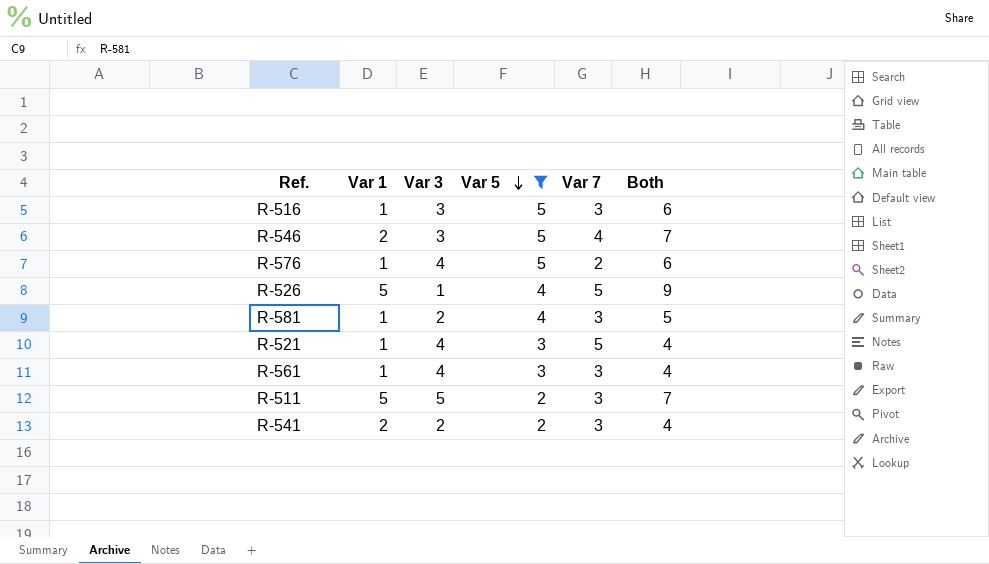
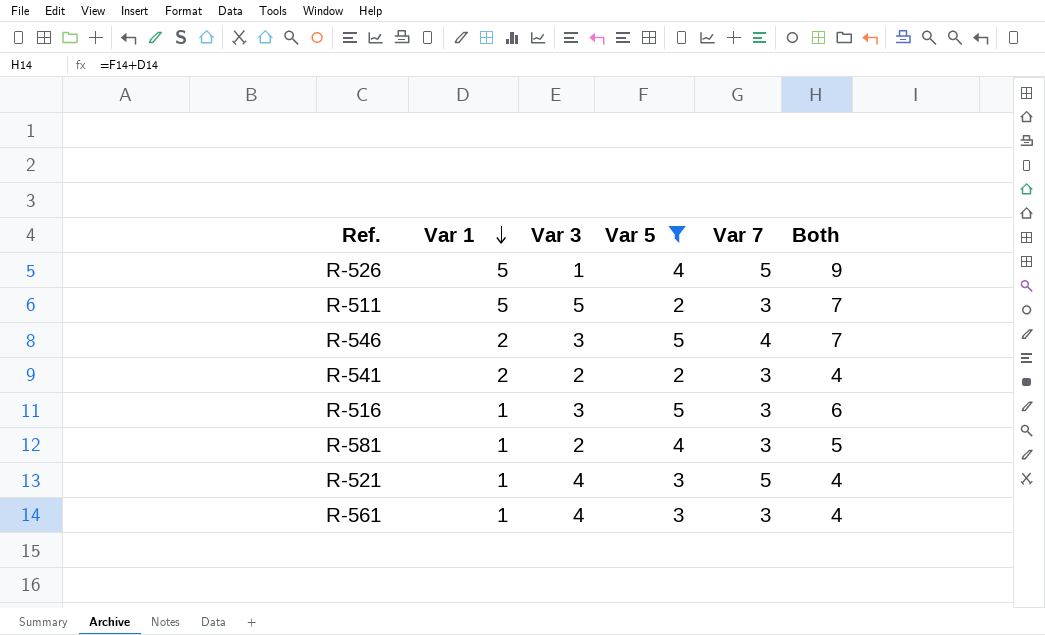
row order: Var 5 descending -> Var 1 descending
row R-576: 1 | 4 | 5 | 2 | 6 -> none

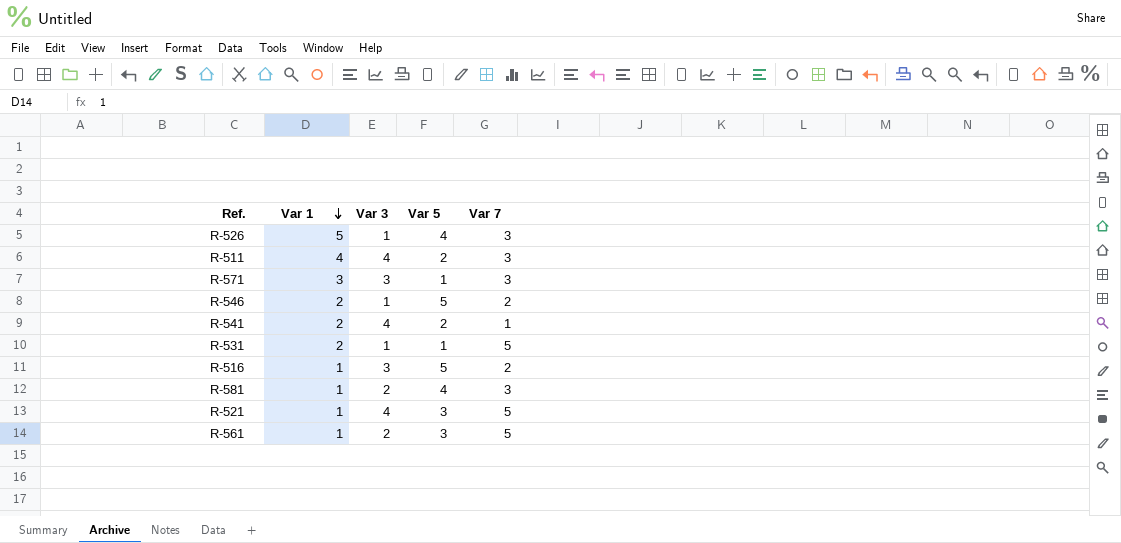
filter: Var 5 != 1 -> none
column Both | formula: [Var 1] + [Var 5] -> none
R-526 | Var 7: 5 -> 3
R-511 | Var 1: 5 -> 4
R-511 | Var 3: 5 -> 4
R-546 | Var 3: 3 -> 1
R-546 | Var 7: 4 -> 2
R-541 | Var 3: 2 -> 4
R-541 | Var 7: 3 -> 1
R-516 | Var 7: 3 -> 2
R-561 | Var 3: 4 -> 2
R-561 | Var 7: 3 -> 5

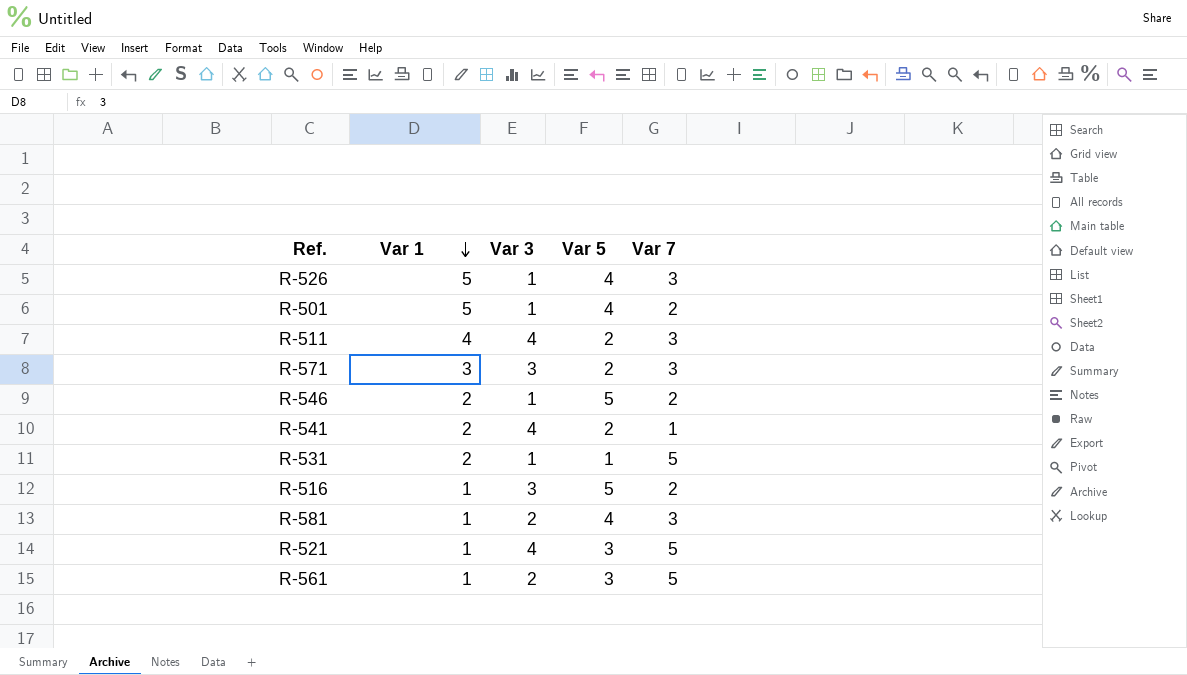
row R-501: none -> 5 | 1 | 4 | 2
R-571 | Var 5: 1 -> 2

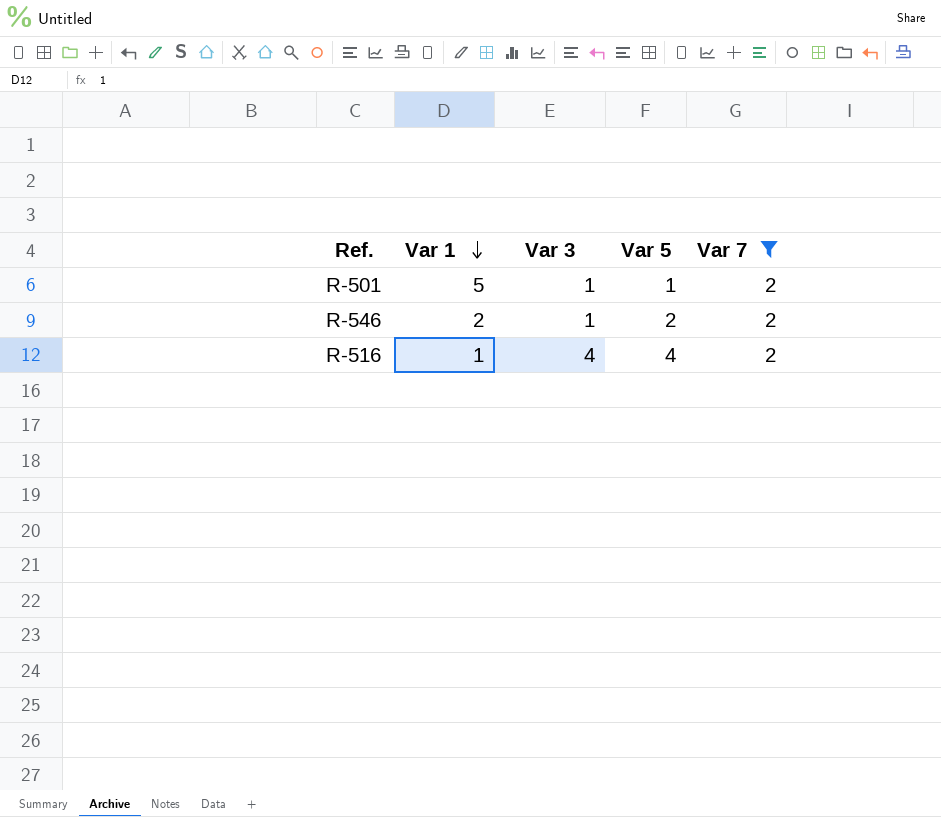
filter: none -> Var 7 = 2
R-501 | Var 5: 4 -> 1
R-546 | Var 5: 5 -> 2
R-516 | Var 3: 3 -> 4
R-516 | Var 5: 5 -> 4

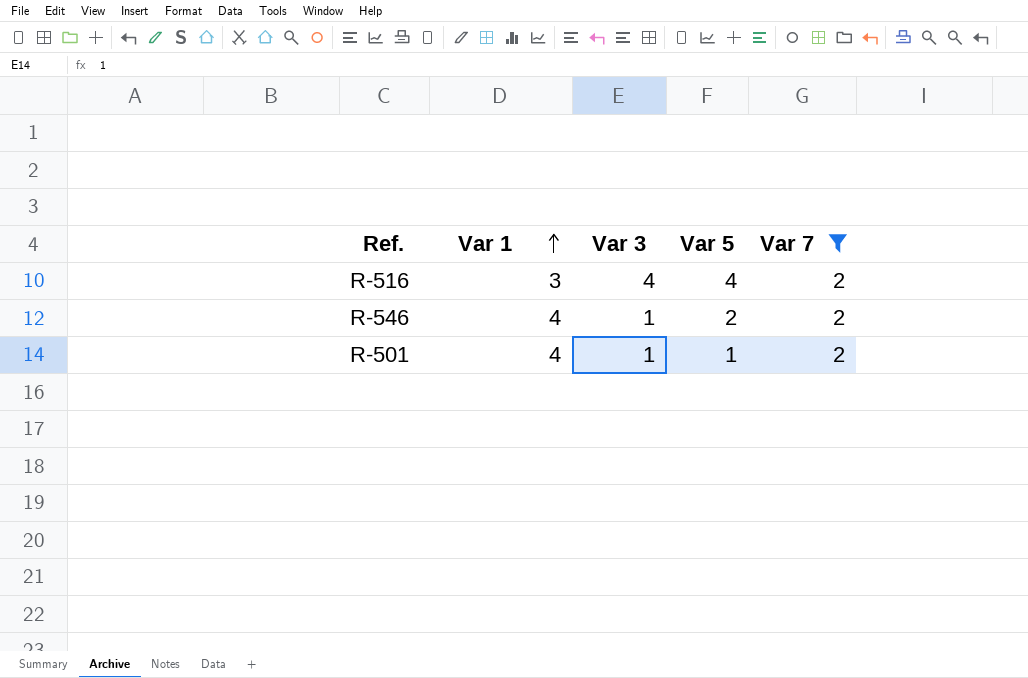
row order: Var 1 descending -> Var 1 ascending
R-516 | Var 1: 1 -> 3
R-546 | Var 1: 2 -> 4
R-501 | Var 1: 5 -> 4

